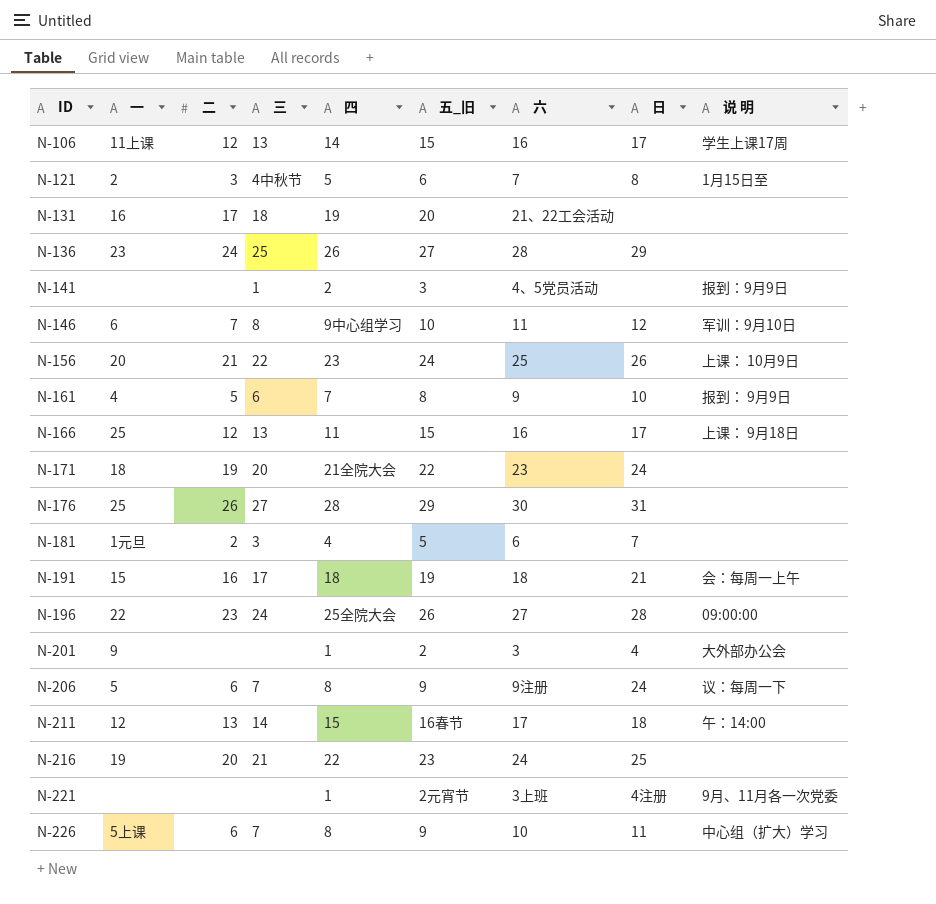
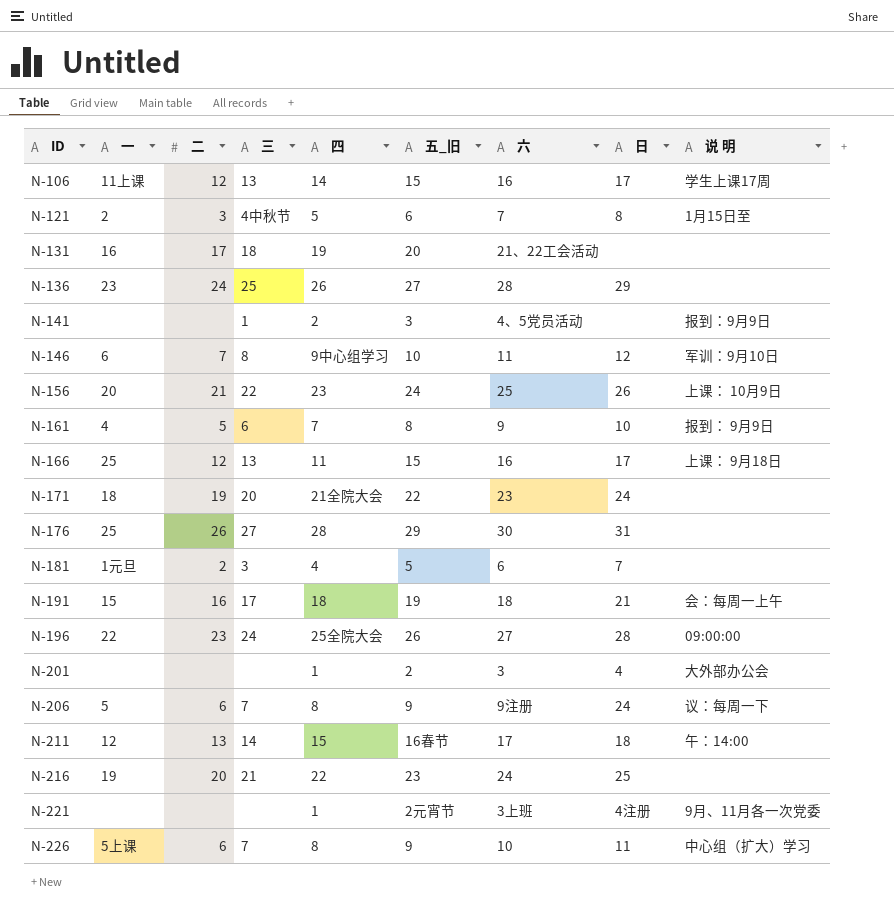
N-201 | 一: 9 -> none

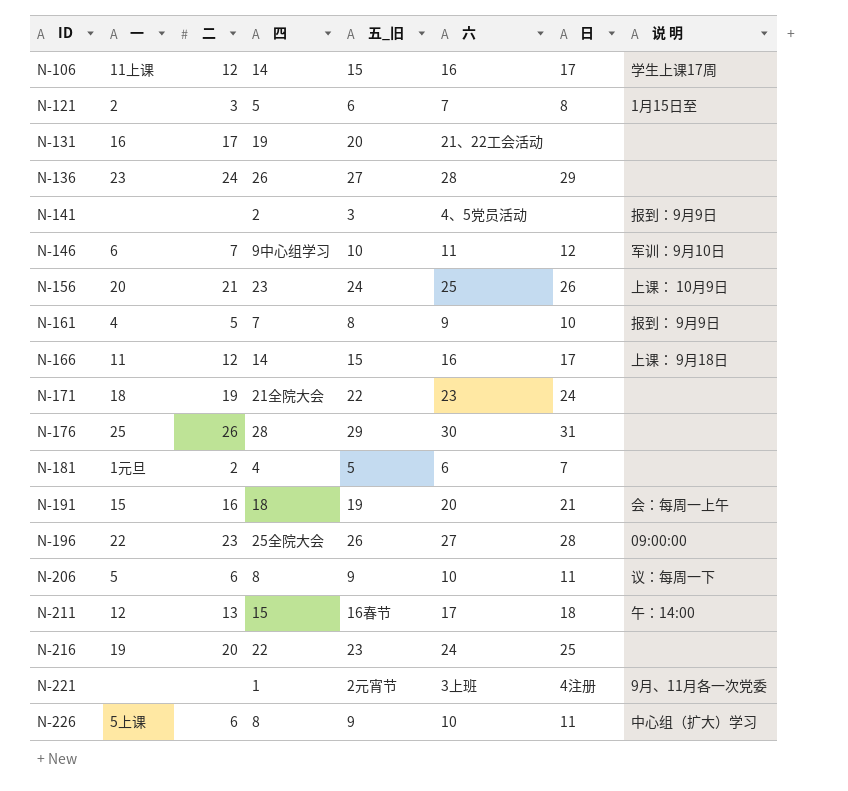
column 三 | position: 4 -> none
row N-201: none | none | none | 1 | 2 | 3 | 4 | 大外部办公会 -> none
N-166 | 一: 25 -> 11
N-166 | 四: 11 -> 14
N-191 | 六: 18 -> 20
N-206 | 六: 9注册 -> 10
N-206 | 日: 24 -> 11

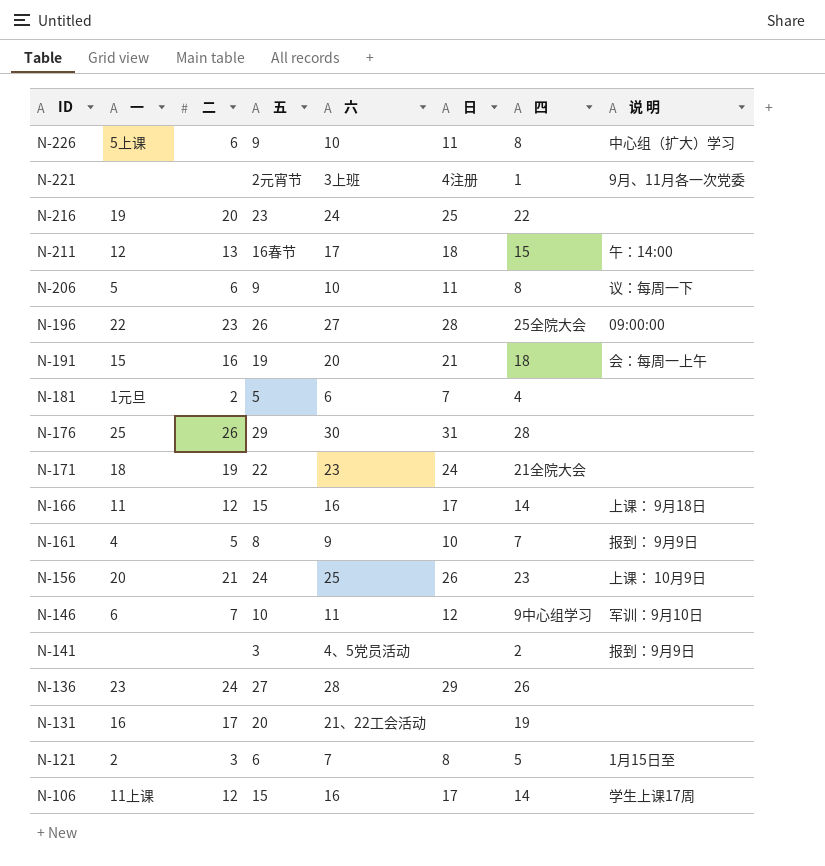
row order: ID ascending -> ID descending
column name: 五_旧 -> 五
column 四 | position: 4 -> 7

